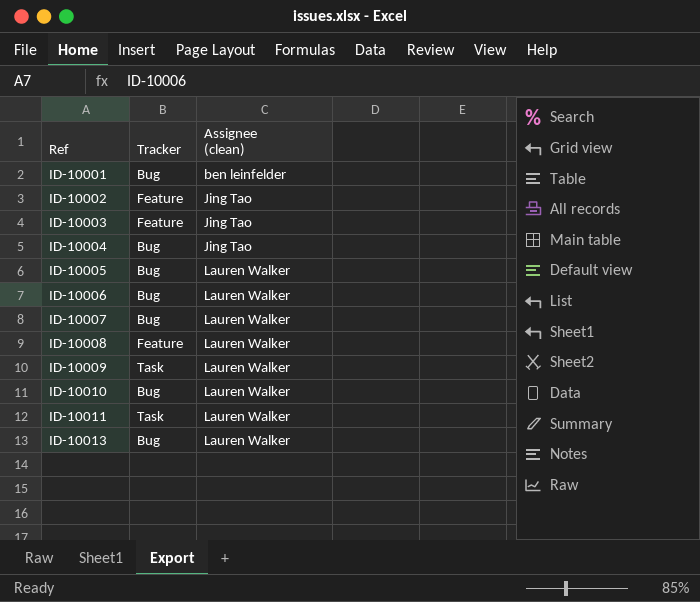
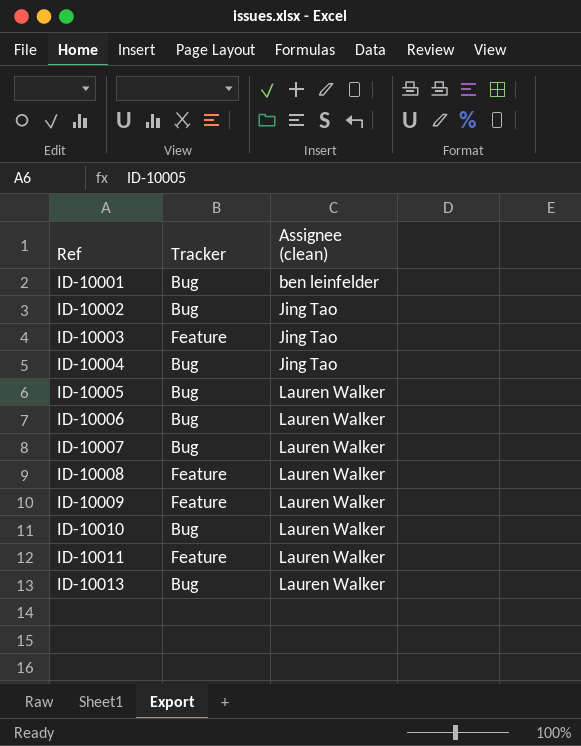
ID-10002 | Tracker: Feature -> Bug
ID-10009 | Tracker: Task -> Feature
ID-10011 | Tracker: Task -> Feature

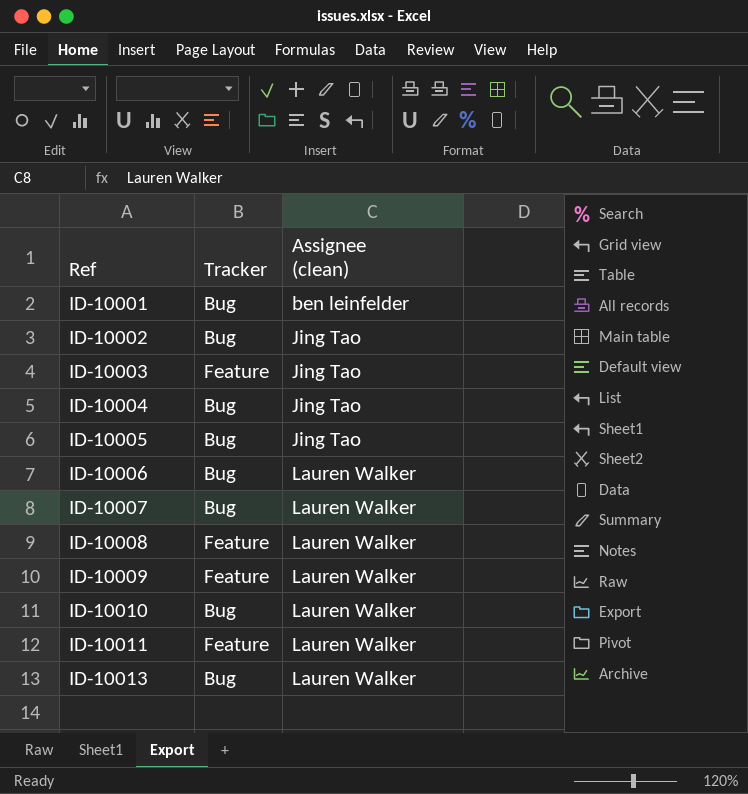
ID-10005 | Assignee (clean): Lauren Walker -> Jing Tao

